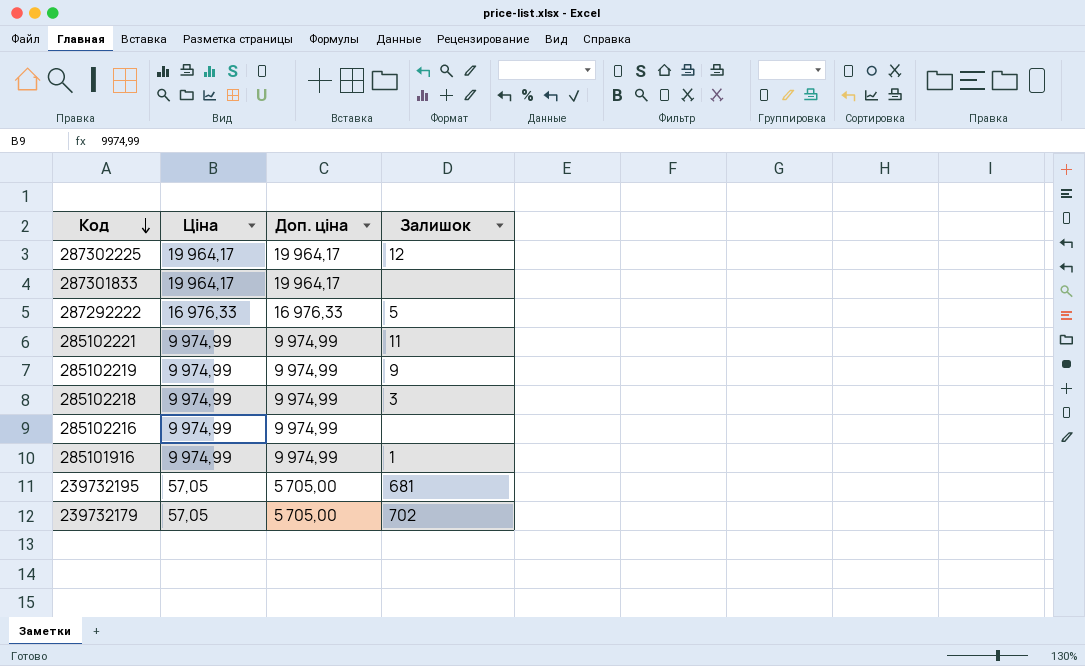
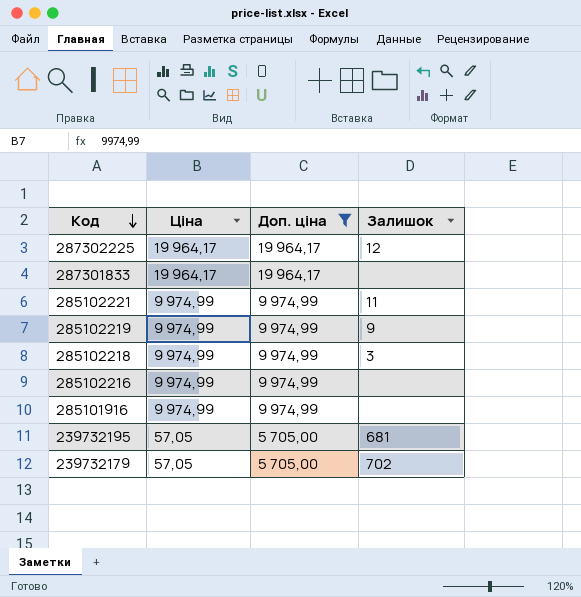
filter: none -> Доп. ціна != 16 976,33
285101916 | Залишок: 1 -> none

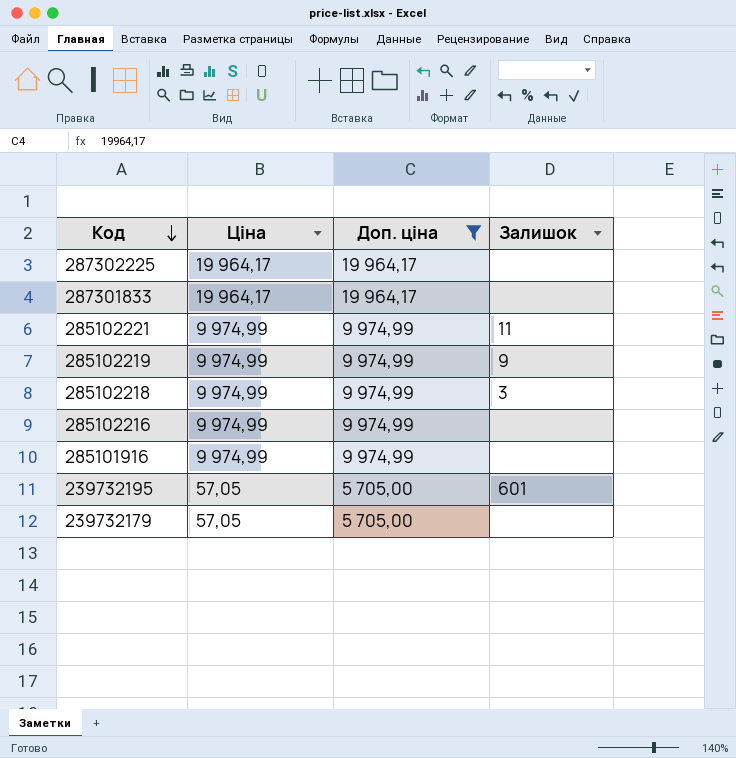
287302225 | Залишок: 12 -> none
239732195 | Залишок: 681 -> 601
239732179 | Залишок: 702 -> none

